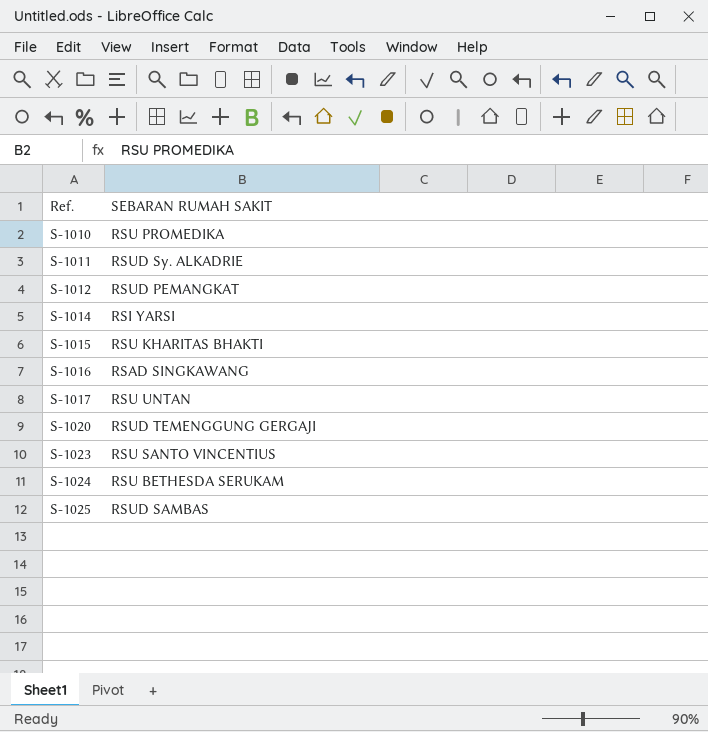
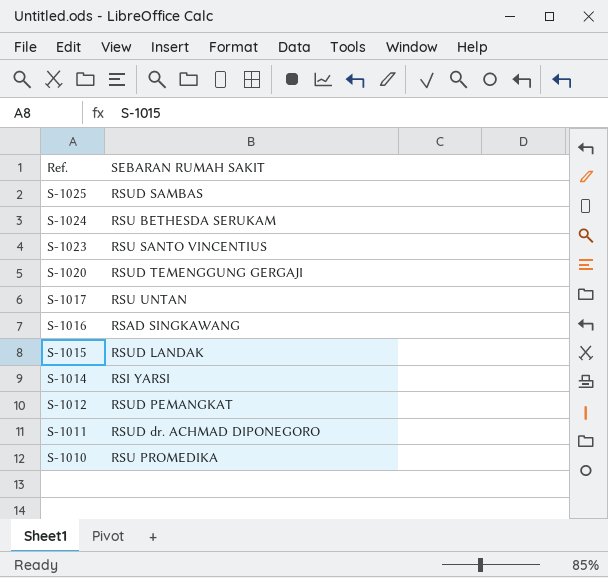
row order: Ref. ascending -> Ref. descending
S-1015 | SEBARAN RUMAH SAKIT: RSU KHARITAS BHAKTI -> RSUD LANDAK
S-1011 | SEBARAN RUMAH SAKIT: RSUD Sy. ALKADRIE -> RSUD dr. ACHMAD DIPONEGORO

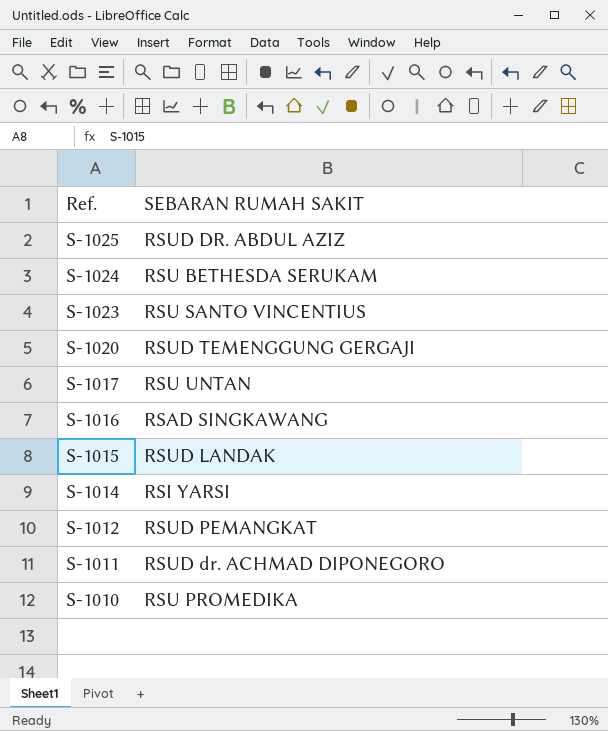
S-1025 | SEBARAN RUMAH SAKIT: RSUD SAMBAS -> RSUD DR. ABDUL AZIZ

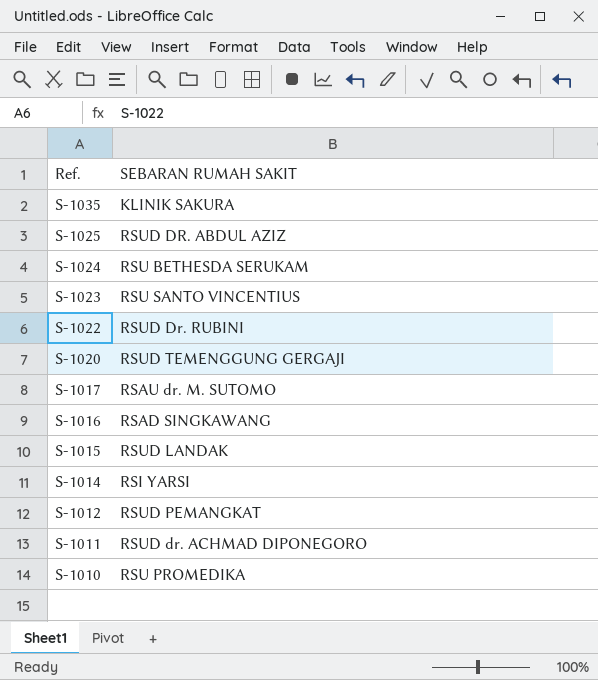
row S-1035: none -> KLINIK SAKURA
row S-1022: none -> RSUD Dr. RUBINI
S-1017 | SEBARAN RUMAH SAKIT: RSU UNTAN -> RSAU dr. M. SUTOMO

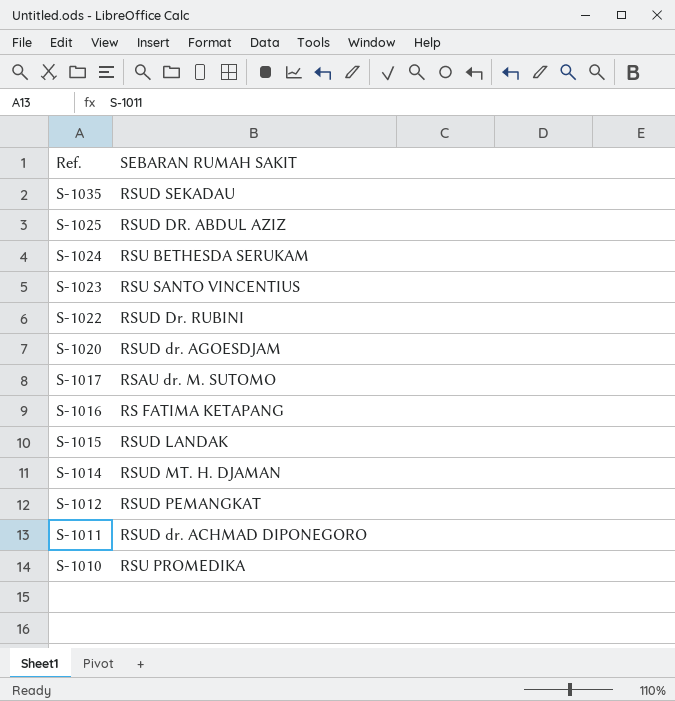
S-1035 | SEBARAN RUMAH SAKIT: KLINIK SAKURA -> RSUD SEKADAU
S-1020 | SEBARAN RUMAH SAKIT: RSUD TEMENGGUNG GERGAJI -> RSUD dr. AGOESDJAM
S-1016 | SEBARAN RUMAH SAKIT: RSAD SINGKAWANG -> RS FATIMA KETAPANG
S-1014 | SEBARAN RUMAH SAKIT: RSI YARSI -> RSUD MT. H. DJAMAN

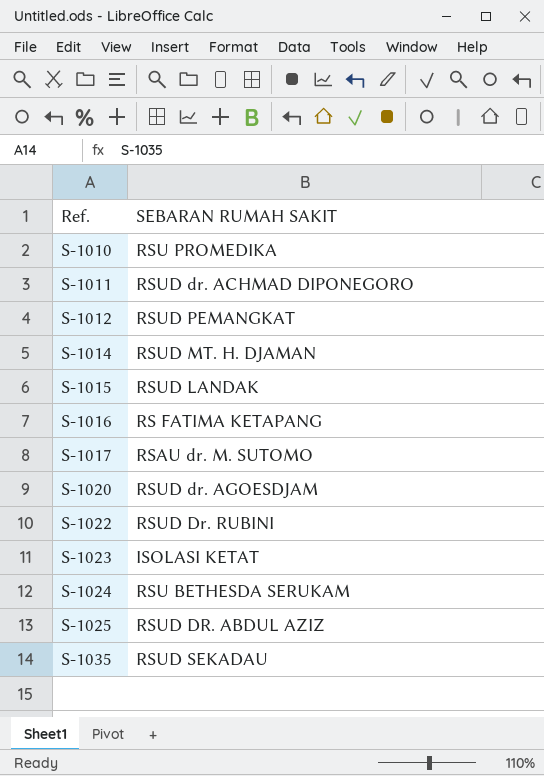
row order: Ref. descending -> Ref. ascending
S-1023 | SEBARAN RUMAH SAKIT: RSU SANTO VINCENTIUS -> ISOLASI KETAT

